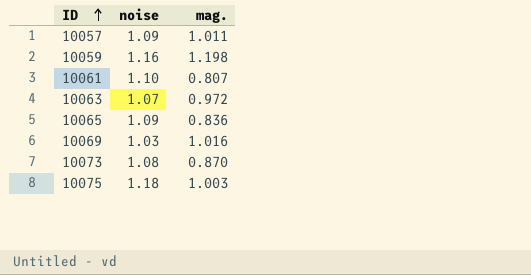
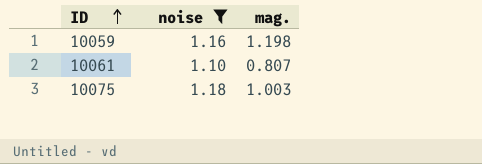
filter: none -> noise >= 1.10

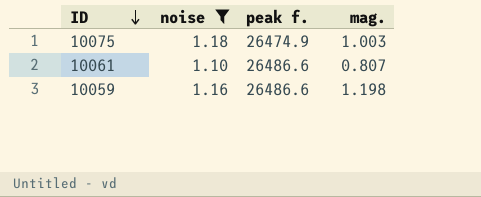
row order: ID ascending -> ID descending
column peak f. | position: none -> 3

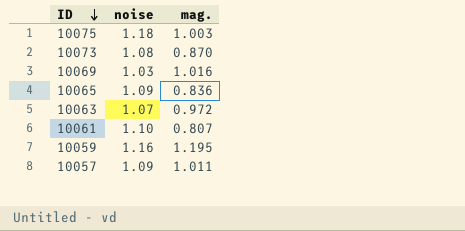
filter: noise >= 1.10 -> none
column peak f. | position: 3 -> none
10059 | mag.: 1.198 -> 1.195

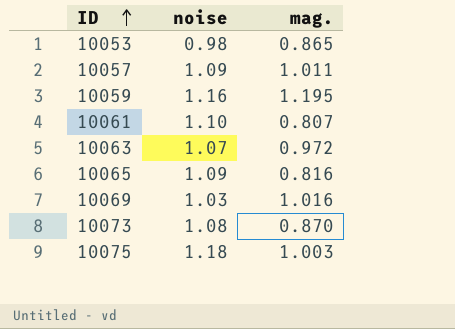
row order: ID descending -> ID ascending
row 10053: none -> 0.98 | 0.865
10065 | mag.: 0.836 -> 0.816

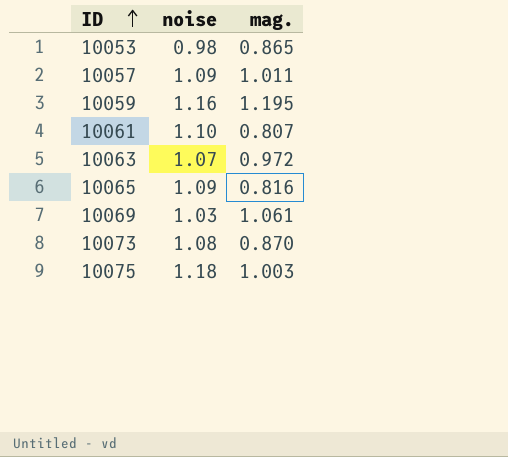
10069 | mag.: 1.016 -> 1.061

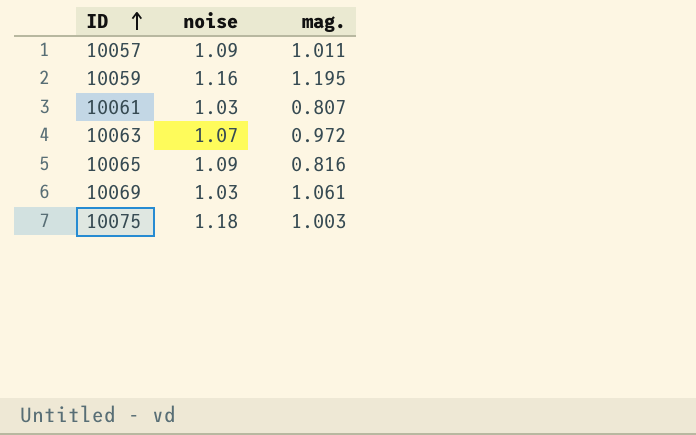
row 10053: 0.98 | 0.865 -> none
row 10073: 1.08 | 0.870 -> none
10061 | noise: 1.10 -> 1.03

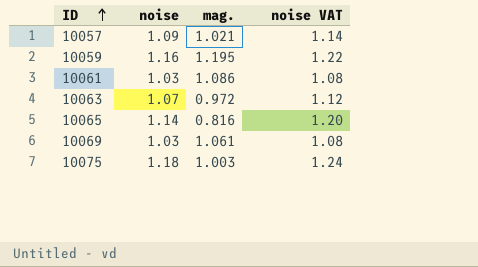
column noise VAT | formula: none -> [noise] * 1.05
10057 | mag.: 1.011 -> 1.021
10061 | mag.: 0.807 -> 1.086
10065 | noise: 1.09 -> 1.14

